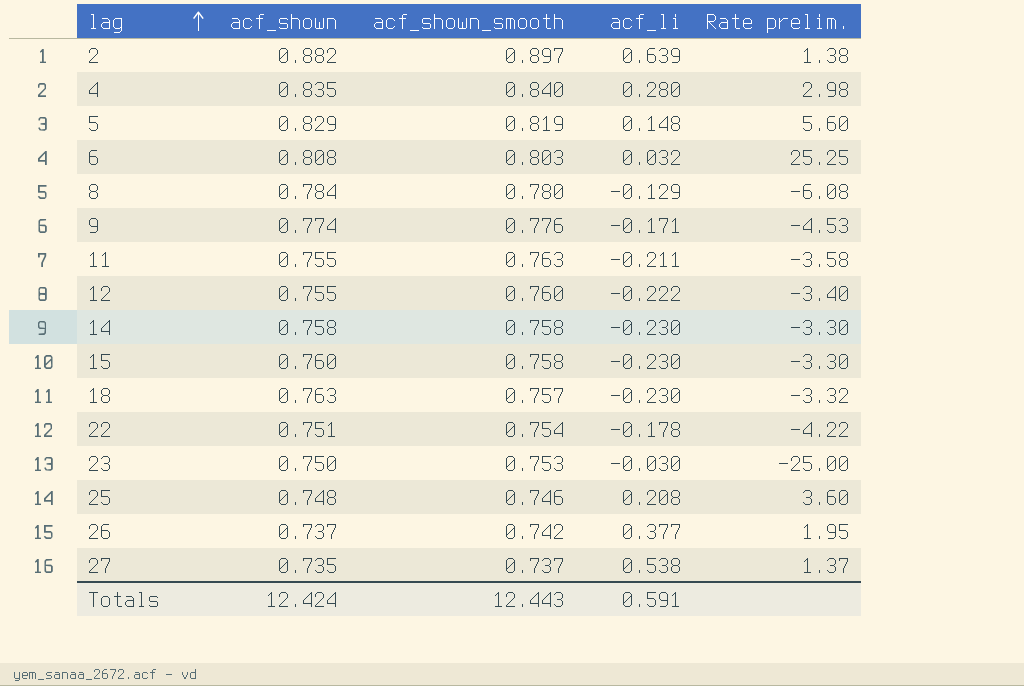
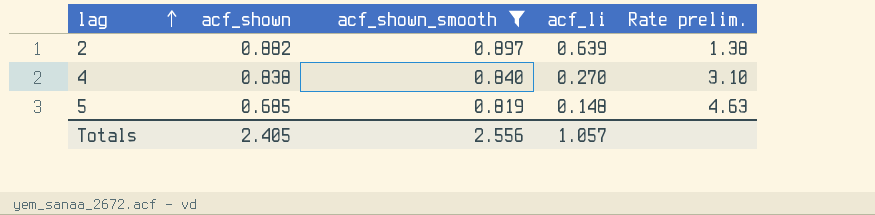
filter: none -> acf_shown_smooth >= 0.819
4 | acf_shown: 0.835 -> 0.838
4 | acf_li: 0.280 -> 0.270
4 | Rate prelim.: 2.98 -> 3.10
5 | acf_shown: 0.829 -> 0.685
5 | Rate prelim.: 5.60 -> 4.63
Totals | acf_shown: 12.424 -> 2.405
Totals | acf_shown_smooth: 12.443 -> 2.556
Totals | acf_li: 0.591 -> 1.057

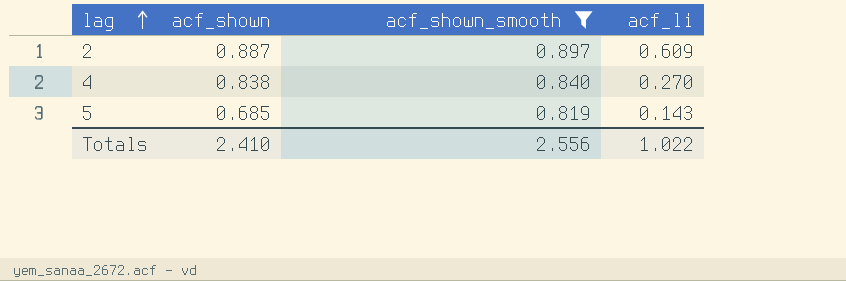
column Rate prelim. | formula: [acf_shown] / [acf_li] -> none
2 | acf_shown: 0.882 -> 0.887
2 | acf_li: 0.639 -> 0.609
5 | acf_li: 0.148 -> 0.143
Totals | acf_shown: 2.405 -> 2.410
Totals | acf_li: 1.057 -> 1.022

